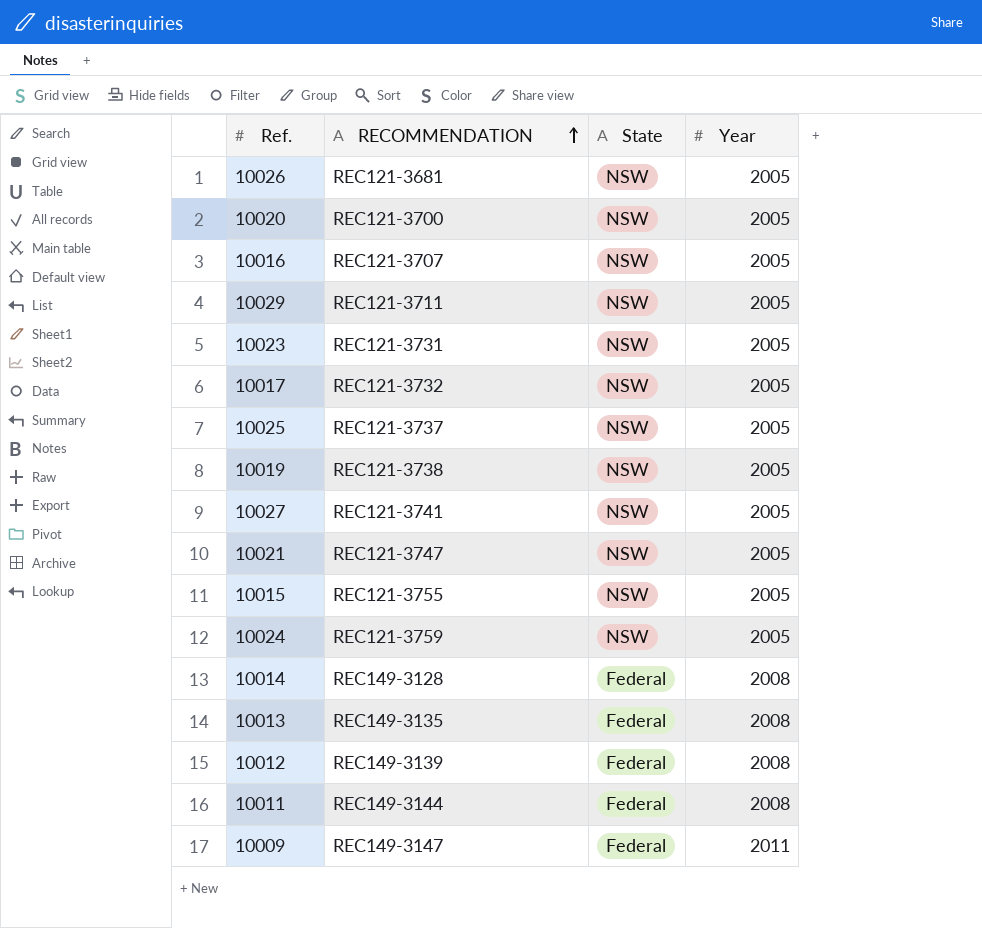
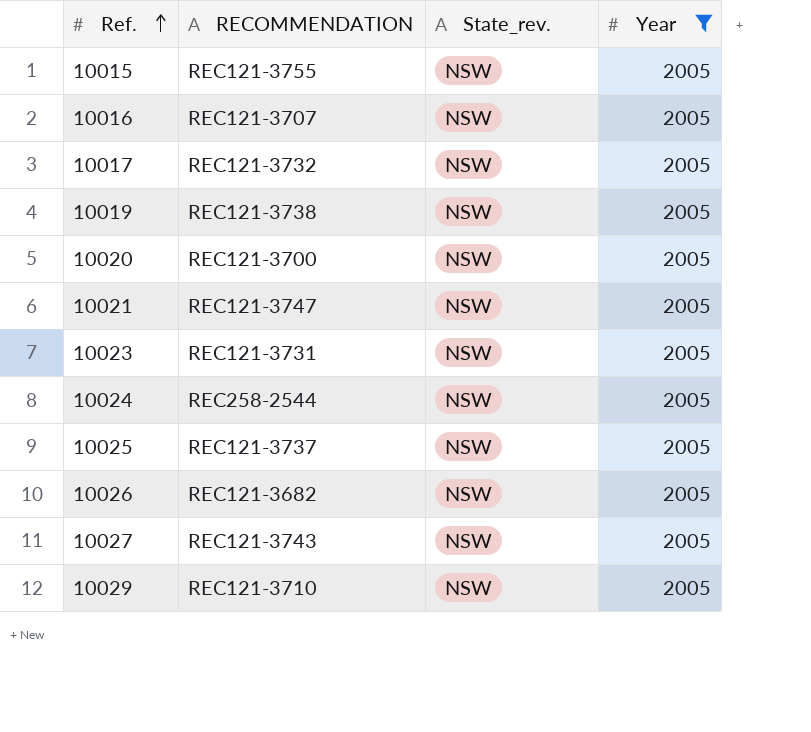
filter: none -> Year = 2005
row order: RECOMMENDATION ascending -> Ref. ascending
column name: State -> State_rev.
10024 | RECOMMENDATION: REC121-3759 -> REC258-2544
10026 | RECOMMENDATION: REC121-3681 -> REC121-3682
10027 | RECOMMENDATION: REC121-3741 -> REC121-3743
10029 | RECOMMENDATION: REC121-3711 -> REC121-3710

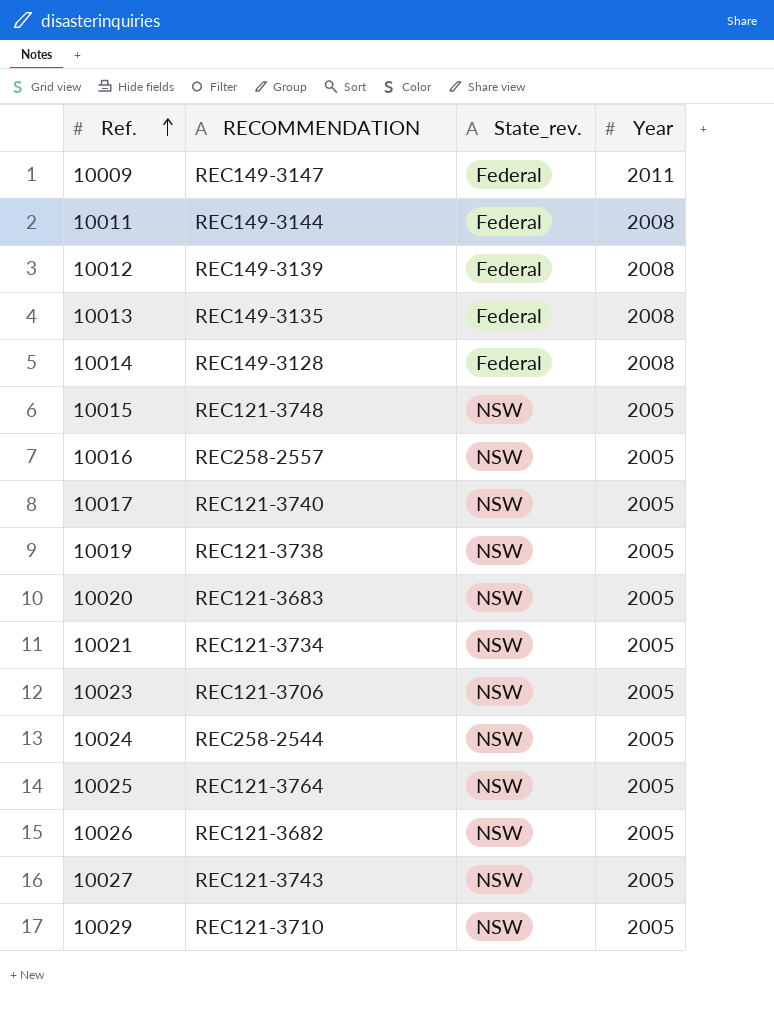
filter: Year = 2005 -> none
10015 | RECOMMENDATION: REC121-3755 -> REC121-3748
10016 | RECOMMENDATION: REC121-3707 -> REC258-2557
10017 | RECOMMENDATION: REC121-3732 -> REC121-3740
10020 | RECOMMENDATION: REC121-3700 -> REC121-3683
10021 | RECOMMENDATION: REC121-3747 -> REC121-3734
10023 | RECOMMENDATION: REC121-3731 -> REC121-3706
10025 | RECOMMENDATION: REC121-3737 -> REC121-3764

